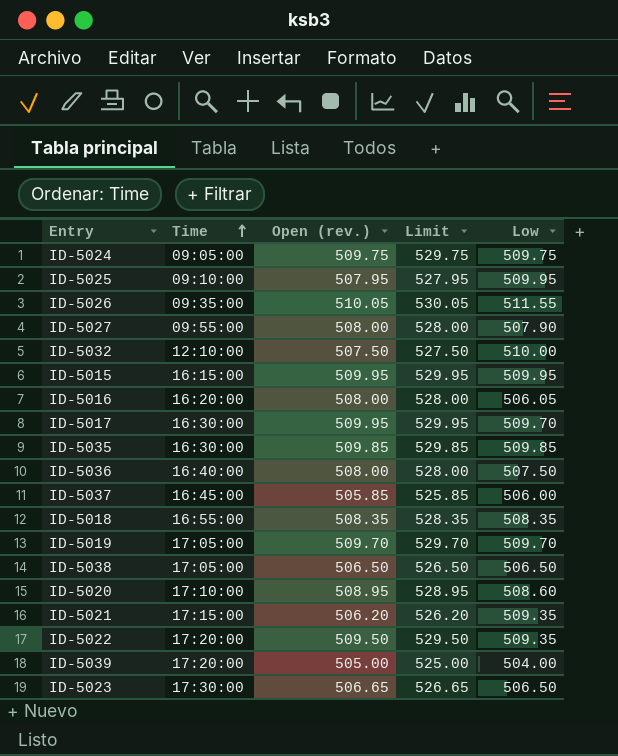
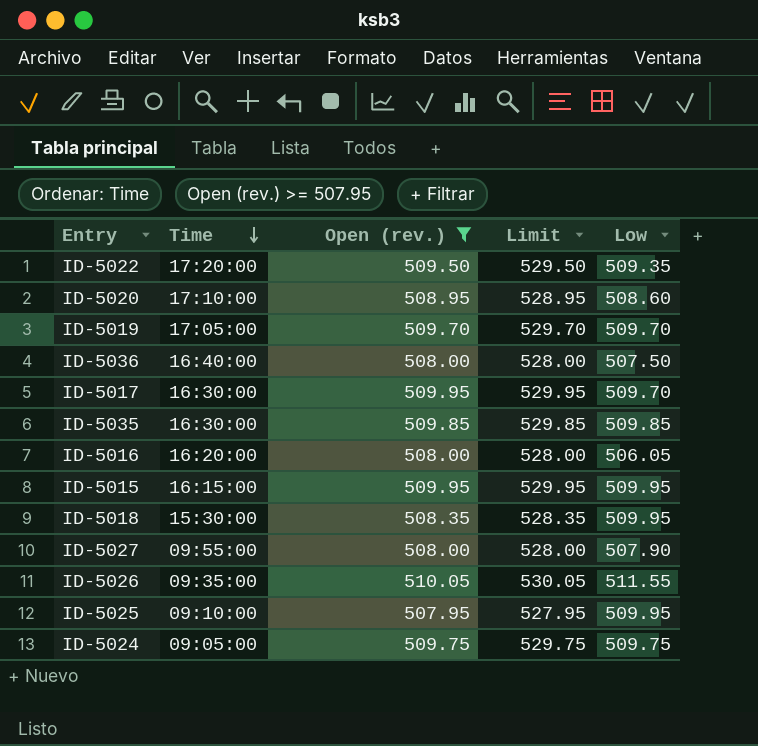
filter: none -> Open (rev.) >= 507.95
row order: Time ascending -> Time descending
ID-5018 | Time: 16:55:00 -> 15:30:00
ID-5018 | Low: 508.35 -> 509.95

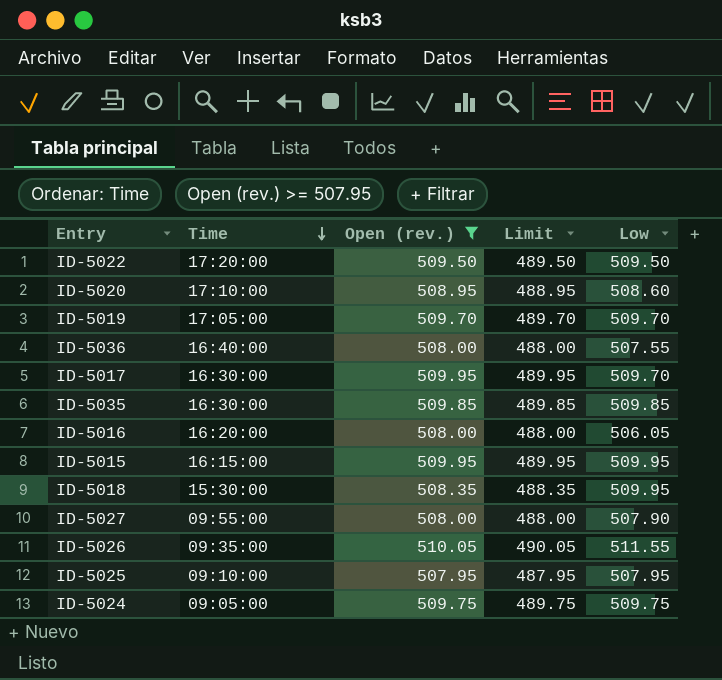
column Limit | formula: [Open (rev.)] + 20 -> [Open (rev.)] - 20
ID-5022 | Low: 509.35 -> 509.50
ID-5036 | Low: 507.50 -> 507.55
ID-5025 | Low: 509.95 -> 507.95

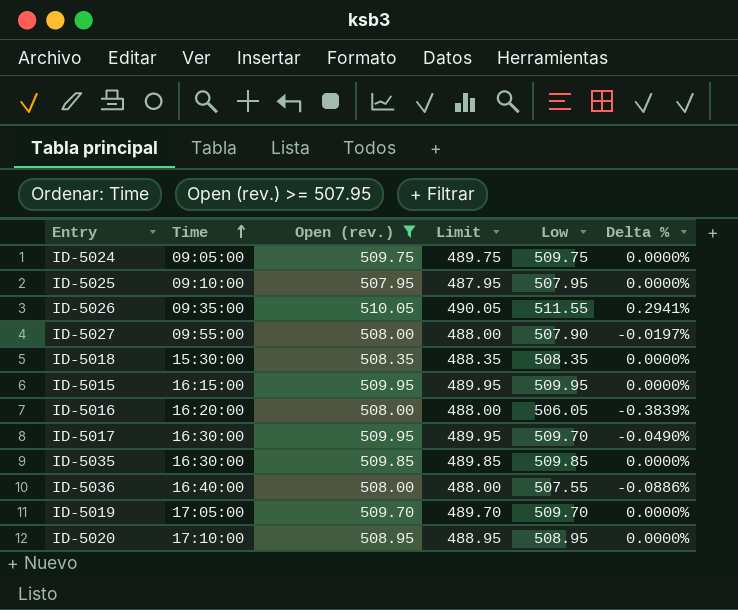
row order: Time descending -> Time ascending
column Delta % | formula: none -> ([Low] - [Open (rev.)]) / [Open (rev.)]
row ID-5022: 17:20:00 | 509.50 | 489.50 | 509.50 -> none
ID-5018 | Low: 509.95 -> 508.35
ID-5020 | Low: 508.60 -> 508.95

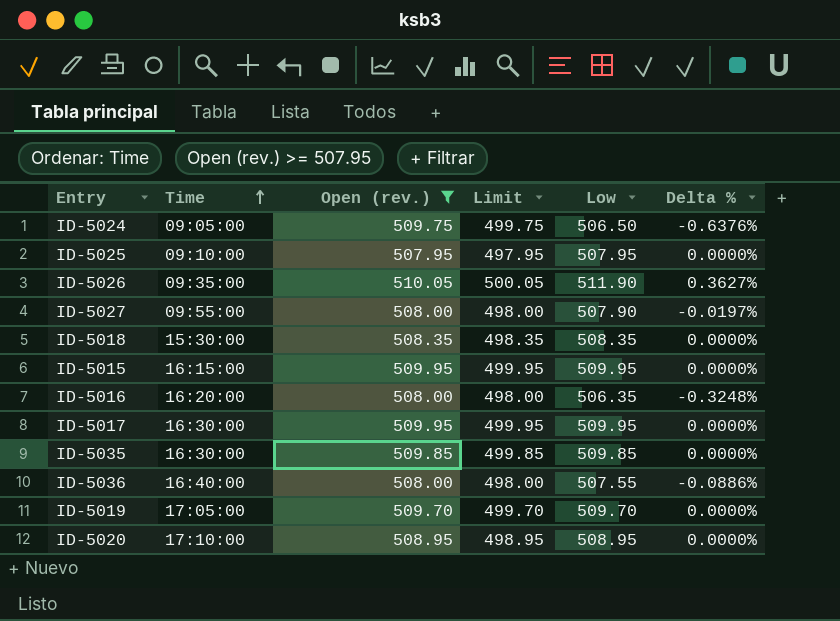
column Limit | formula: [Open (rev.)] - 20 -> [Open (rev.)] - 10
ID-5024 | Low: 509.75 -> 506.50
ID-5024 | Delta %: 0.0000% -> -0.6376%
ID-5026 | Low: 511.55 -> 511.90
ID-5026 | Delta %: 0.2941% -> 0.3627%
ID-5016 | Low: 506.05 -> 506.35
ID-5016 | Delta %: -0.3839% -> -0.3248%
ID-5017 | Low: 509.70 -> 509.95
ID-5017 | Delta %: -0.0490% -> 0.0000%

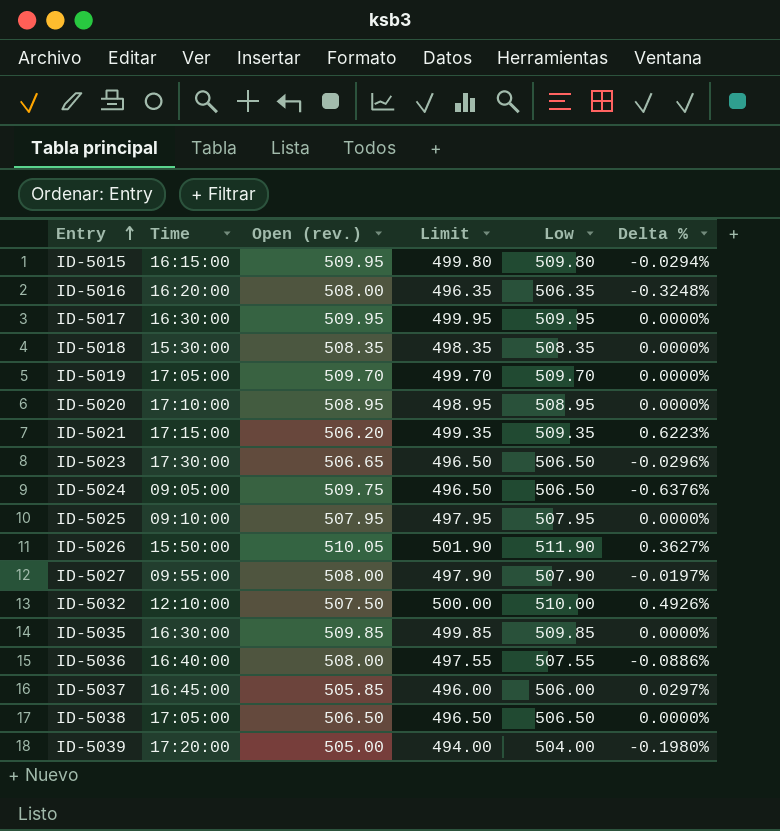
filter: Open (rev.) >= 507.95 -> none
row order: Time ascending -> Entry ascending
column Limit | formula: [Open (rev.)] - 10 -> [Low] - 10
ID-5015 | Low: 509.95 -> 509.80
ID-5015 | Delta %: 0.0000% -> -0.0294%
ID-5026 | Time: 09:35:00 -> 15:50:00

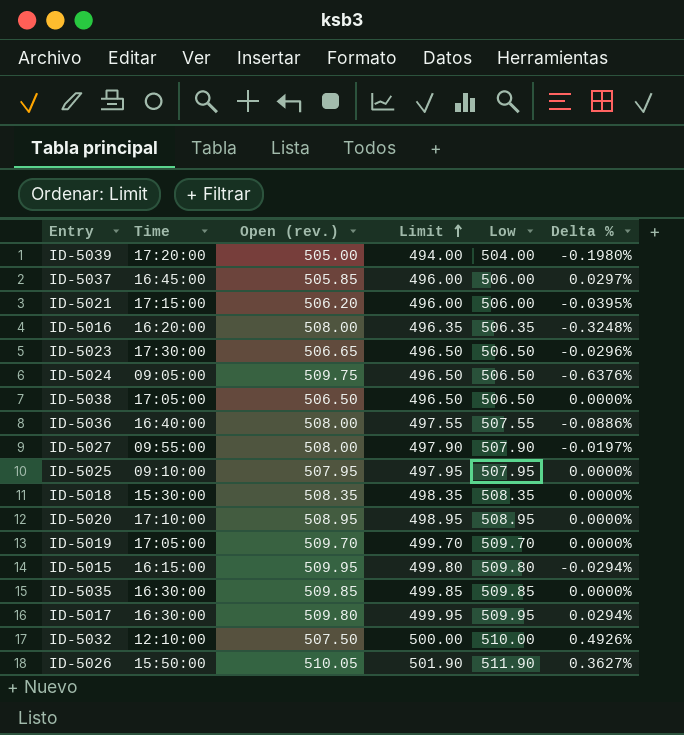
row order: Entry ascending -> Limit ascending
ID-5021 | Limit: 499.35 -> 496.00
ID-5021 | Low: 509.35 -> 506.00
ID-5021 | Delta %: 0.6223% -> -0.0395%
ID-5017 | Open (rev.): 509.95 -> 509.80
ID-5017 | Delta %: 0.0000% -> 0.0294%

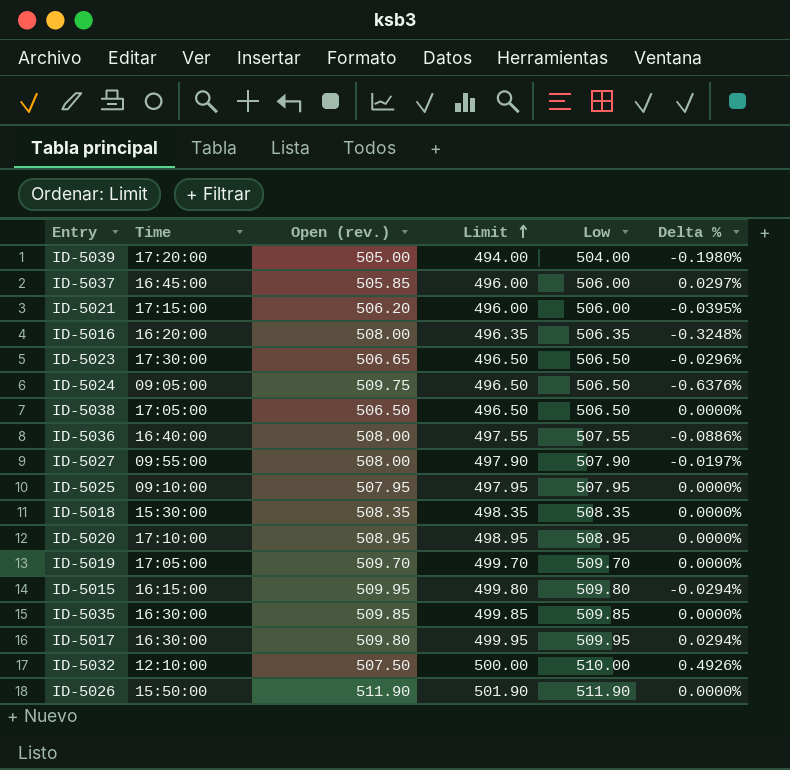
ID-5026 | Open (rev.): 510.05 -> 511.90
ID-5026 | Delta %: 0.3627% -> 0.0000%

